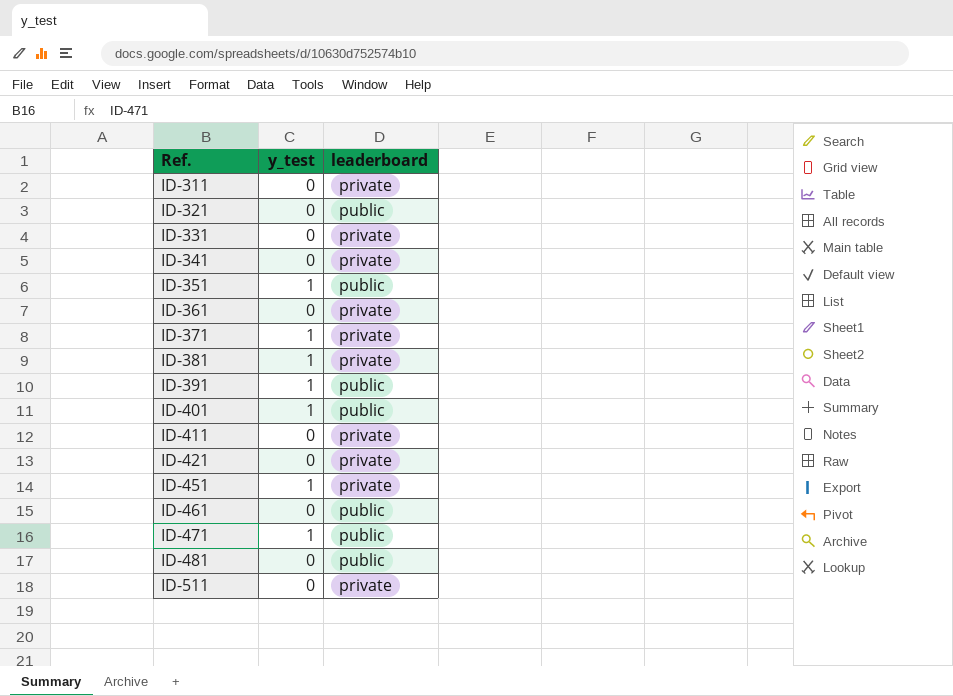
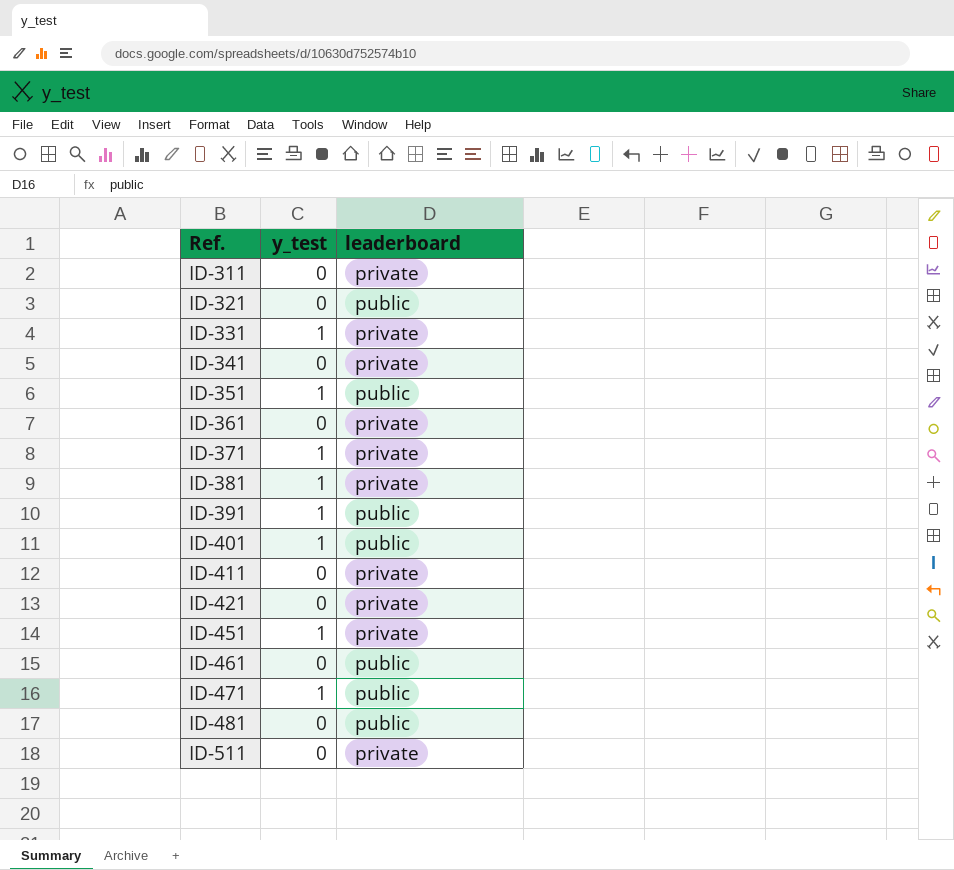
ID-331 | y_test: 0 -> 1

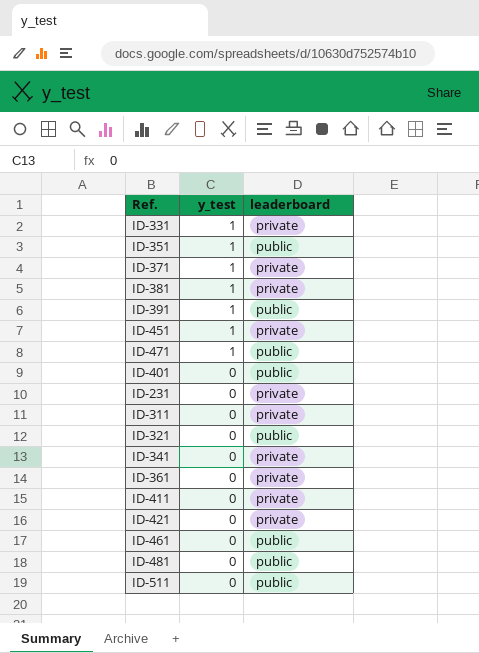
row order: Ref. ascending -> y_test descending
ID-401 | y_test: 1 -> 0
row ID-231: none -> 0 | private
ID-511 | leaderboard: private -> public

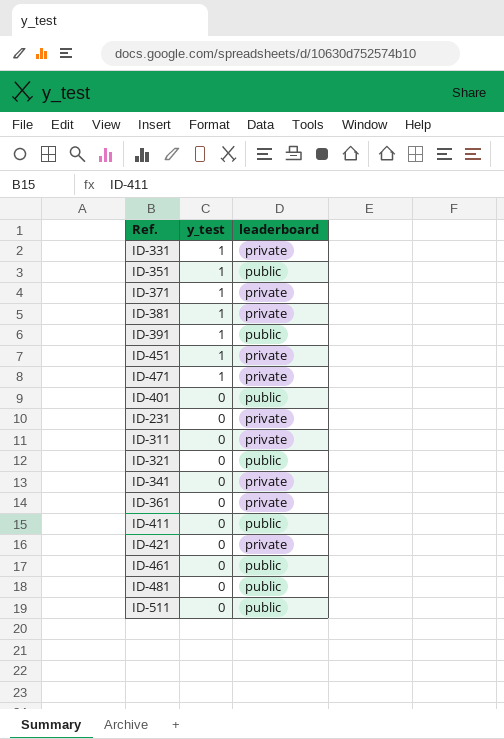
ID-471 | leaderboard: public -> private
ID-411 | leaderboard: private -> public

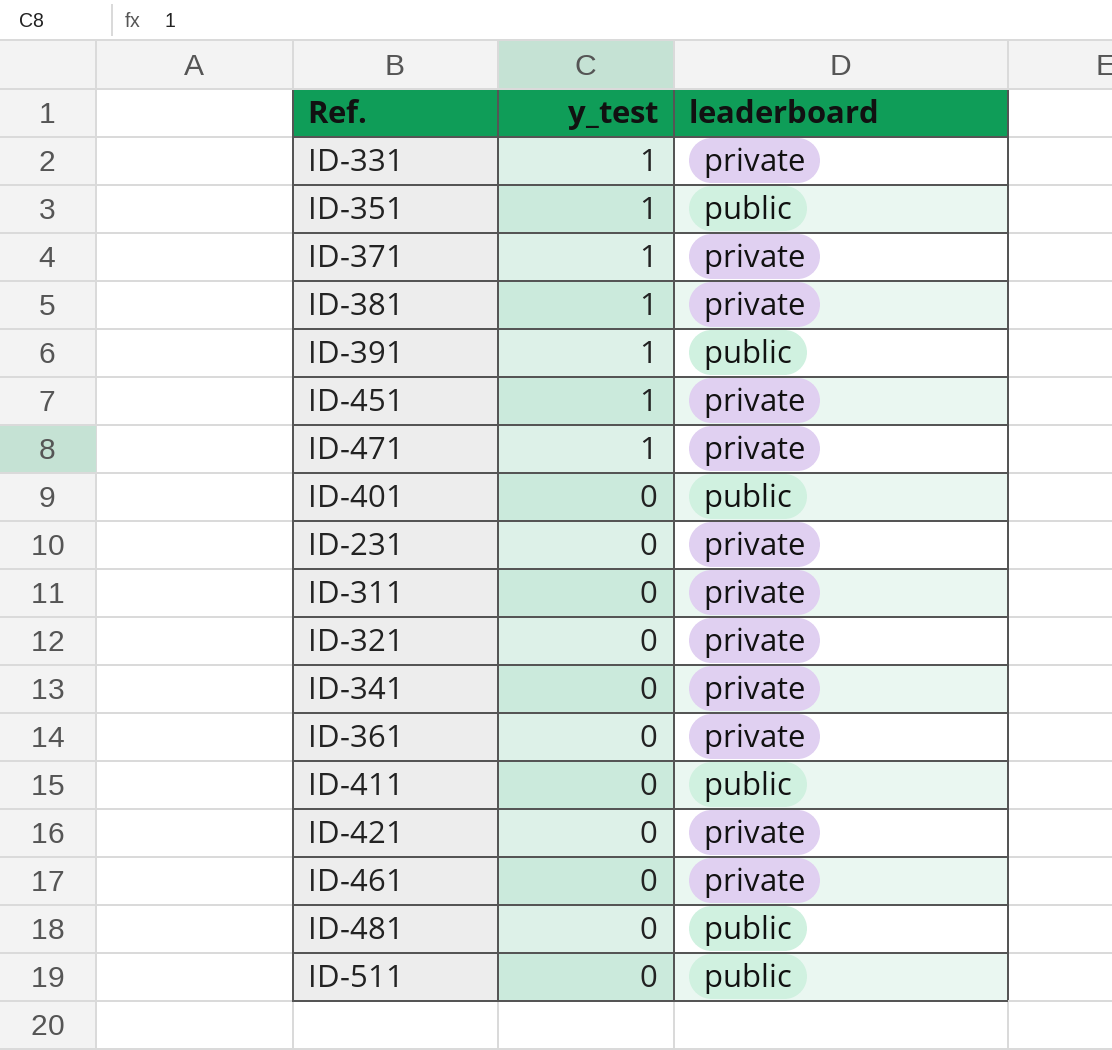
ID-321 | leaderboard: public -> private
ID-461 | leaderboard: public -> private

